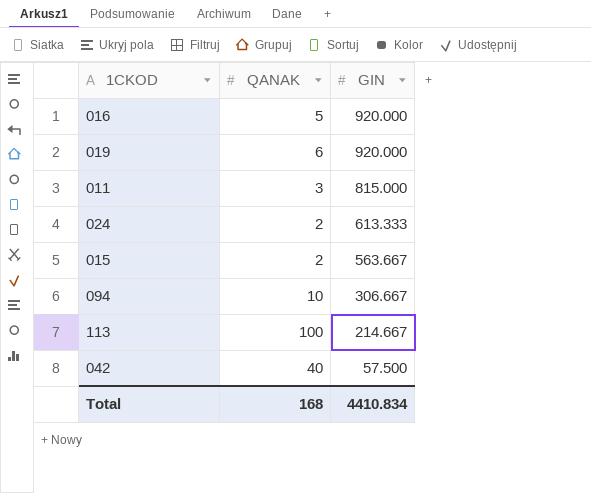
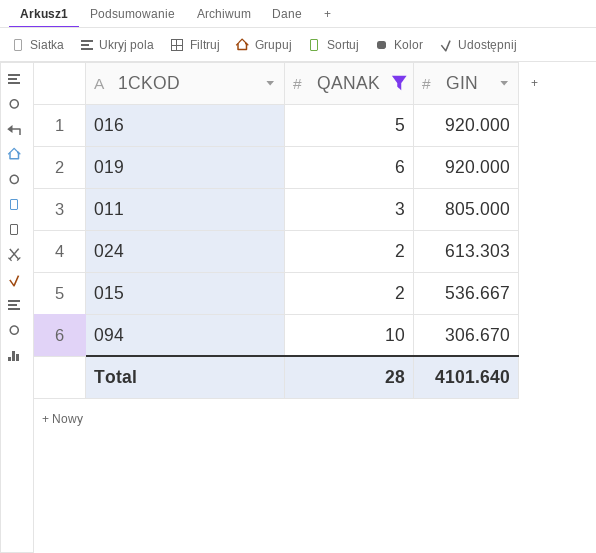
filter: none -> QANAK <= 10
011 | GIN: 815.000 -> 805.000
024 | GIN: 613.333 -> 613.303
015 | GIN: 563.667 -> 536.667
094 | GIN: 306.667 -> 306.670
Total | QANAK: 168 -> 28
Total | GIN: 4410.834 -> 4101.640

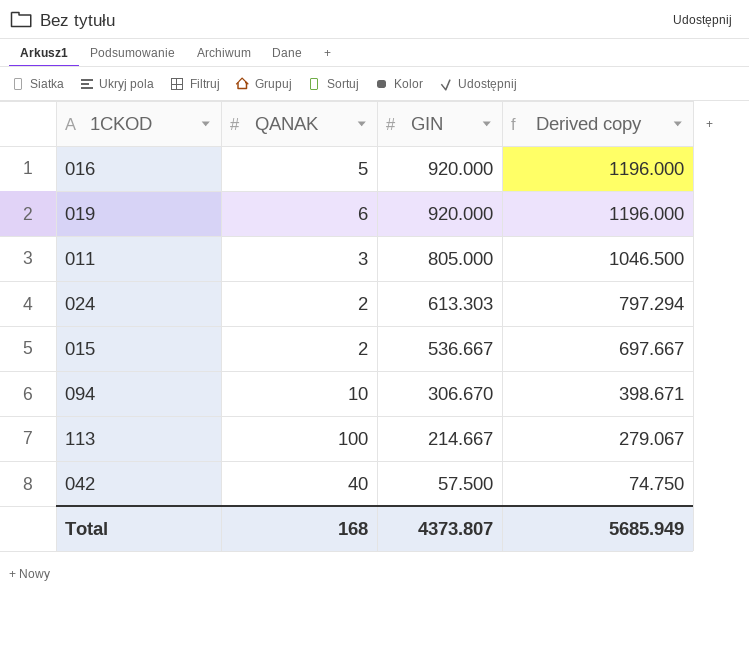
filter: QANAK <= 10 -> none
column Derived copy | formula: none -> [GIN] * 1.3
Total | QANAK: 28 -> 168
Total | GIN: 4101.640 -> 4373.807

